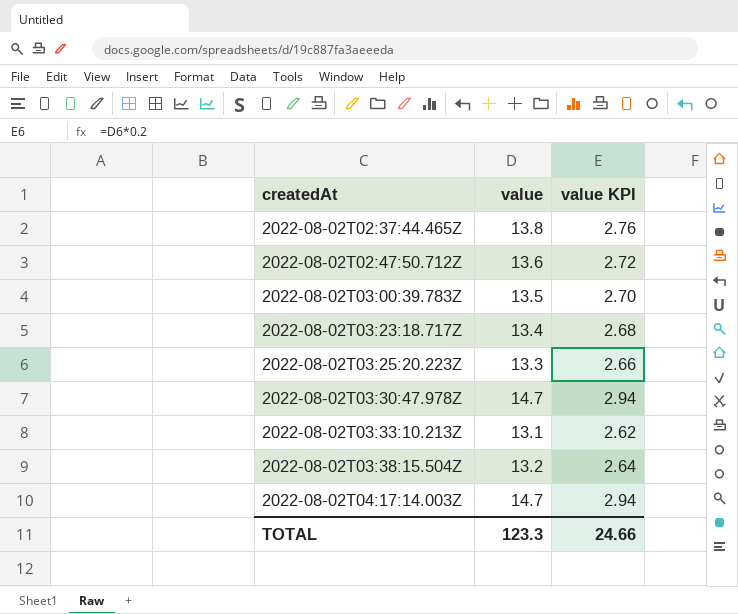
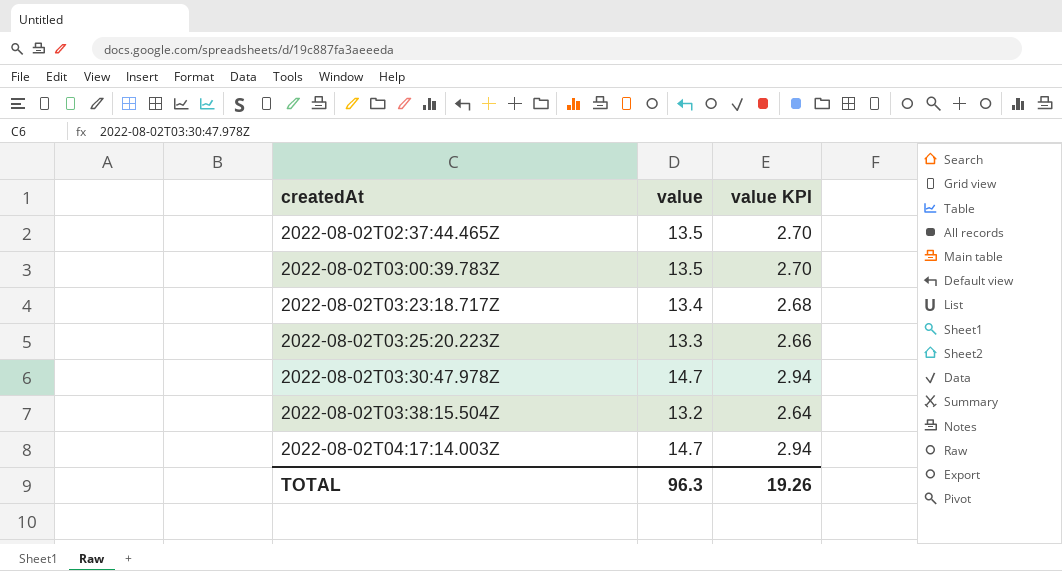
row 2022-08-02T02:47:50.712Z: 13.6 | 2.72 -> none
row 2022-08-02T03:33:10.213Z: 13.1 | 2.62 -> none
2022-08-02T02:37:44.465Z | value: 13.8 -> 13.5
2022-08-02T02:37:44.465Z | value KPI: 2.76 -> 2.70
TOTAL | value: 123.3 -> 96.3
TOTAL | value KPI: 24.66 -> 19.26

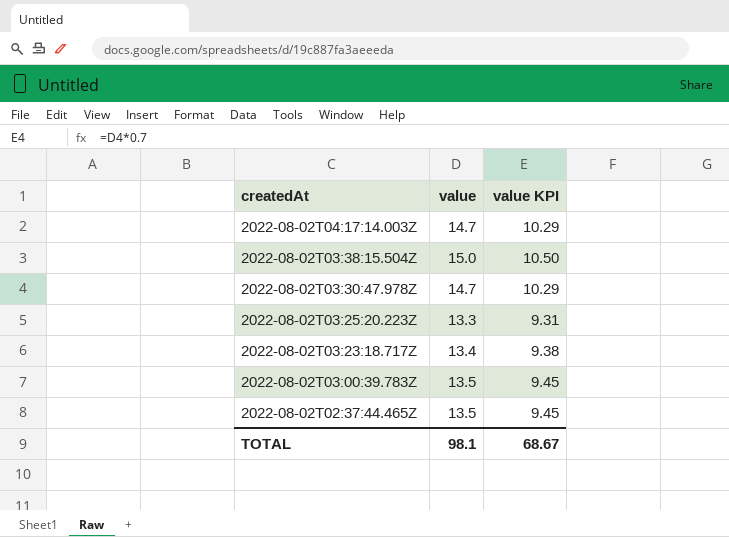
row order: createdAt ascending -> createdAt descending
column value KPI | formula: [value] * 0.2 -> [value] * 0.7
2022-08-02T03:38:15.504Z | value: 13.2 -> 15.0
TOTAL | value: 96.3 -> 98.1
TOTAL | value KPI: 19.26 -> 68.67

